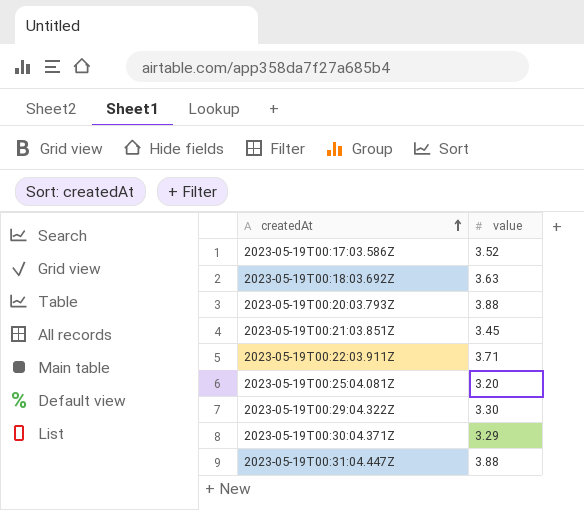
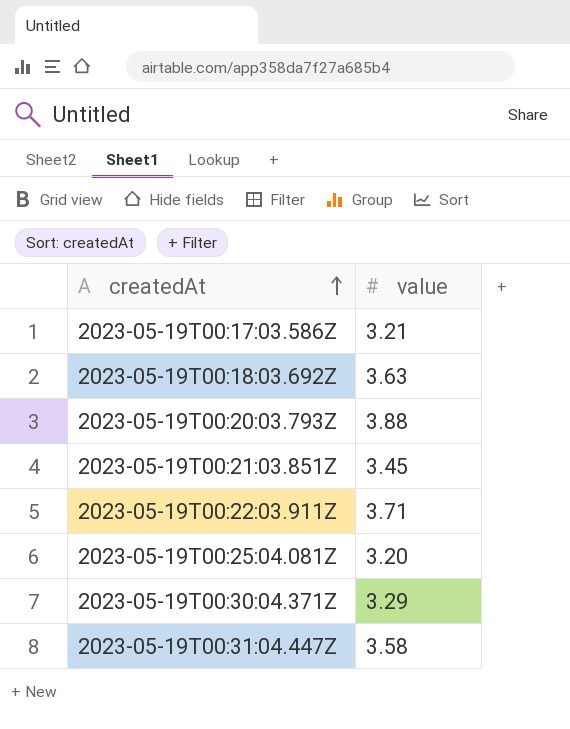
row 2023-05-19T00:29:04.322Z: 3.30 -> none
2023-05-19T00:17:03.586Z | value: 3.52 -> 3.21
2023-05-19T00:31:04.447Z | value: 3.88 -> 3.58

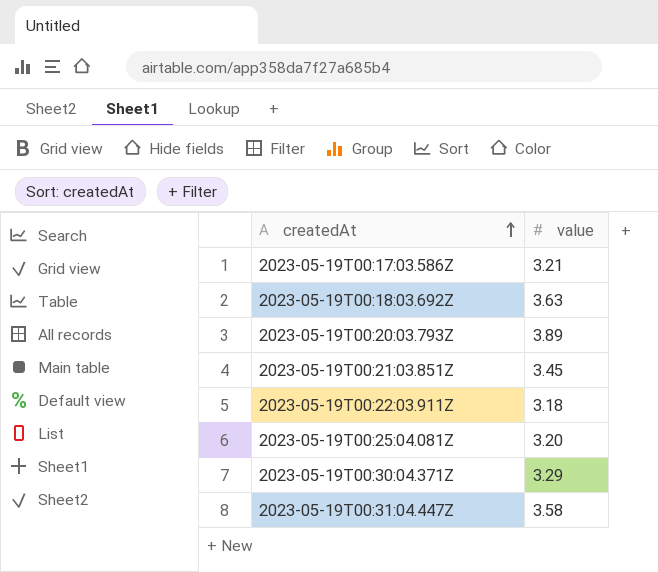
2023-05-19T00:20:03.793Z | value: 3.88 -> 3.89
2023-05-19T00:22:03.911Z | value: 3.71 -> 3.18

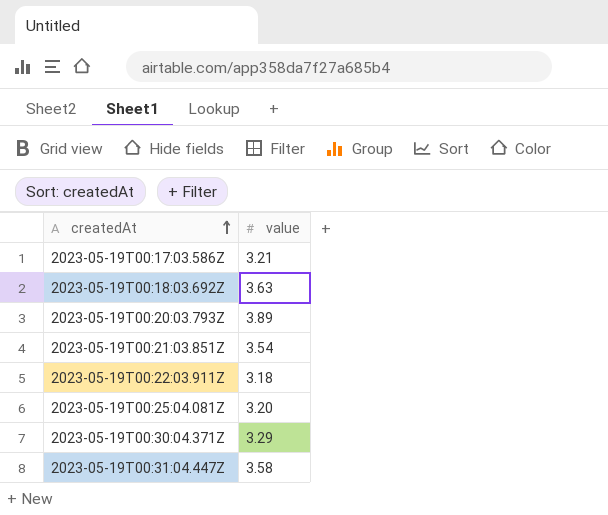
2023-05-19T00:21:03.851Z | value: 3.45 -> 3.54

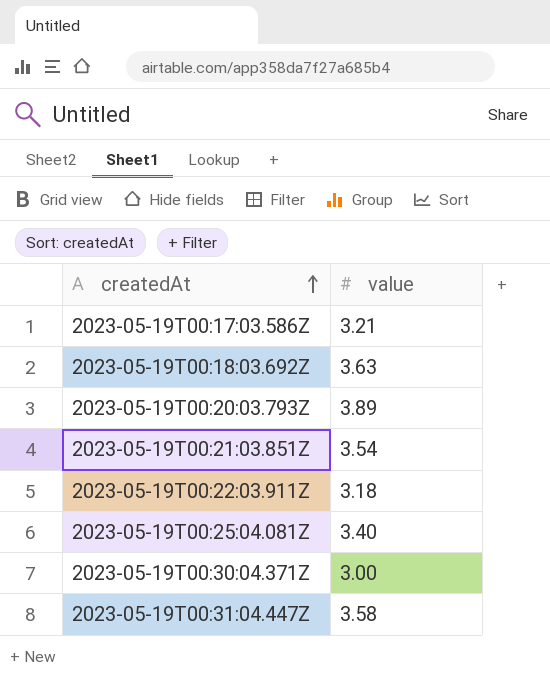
2023-05-19T00:25:04.081Z | value: 3.20 -> 3.40
2023-05-19T00:30:04.371Z | value: 3.29 -> 3.00

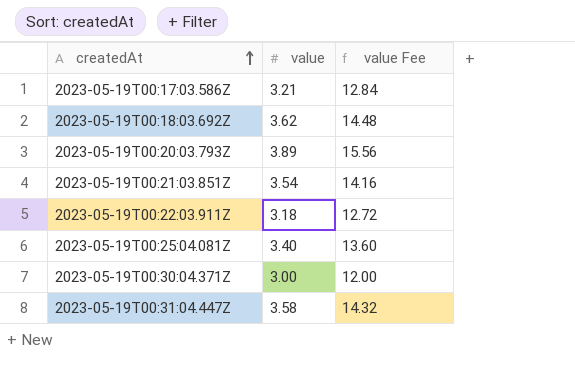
column value Fee | formula: none -> [value] * 4
2023-05-19T00:18:03.692Z | value: 3.63 -> 3.62

